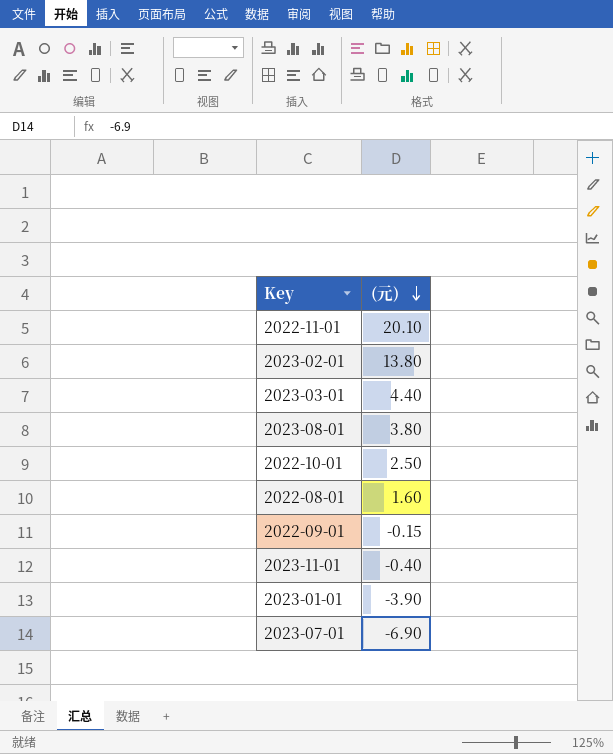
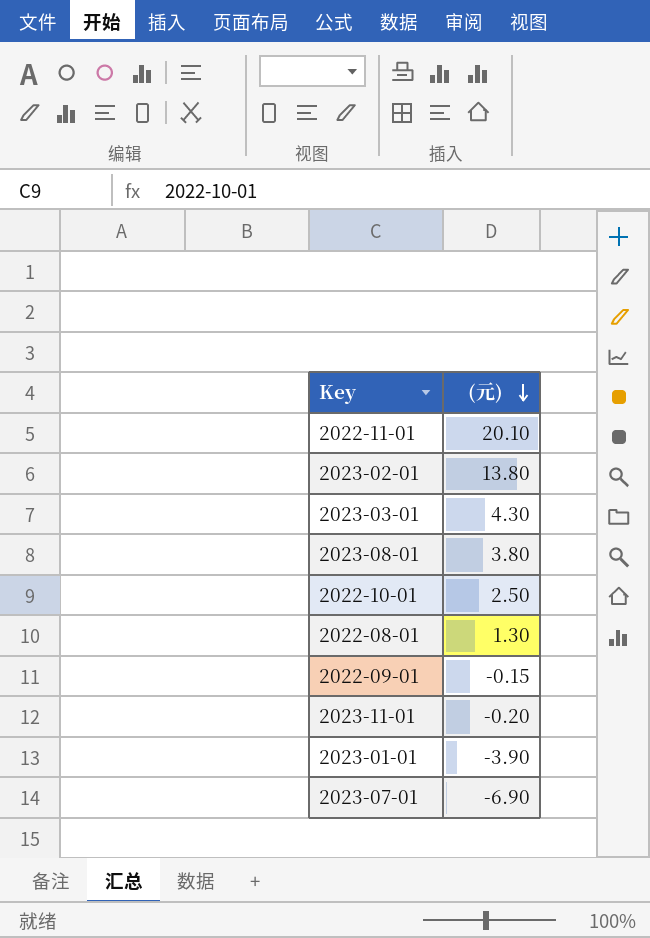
2023-03-01 | (元): 4.40 -> 4.30
2022-08-01 | (元): 1.60 -> 1.30
2023-11-01 | (元): -0.40 -> -0.20

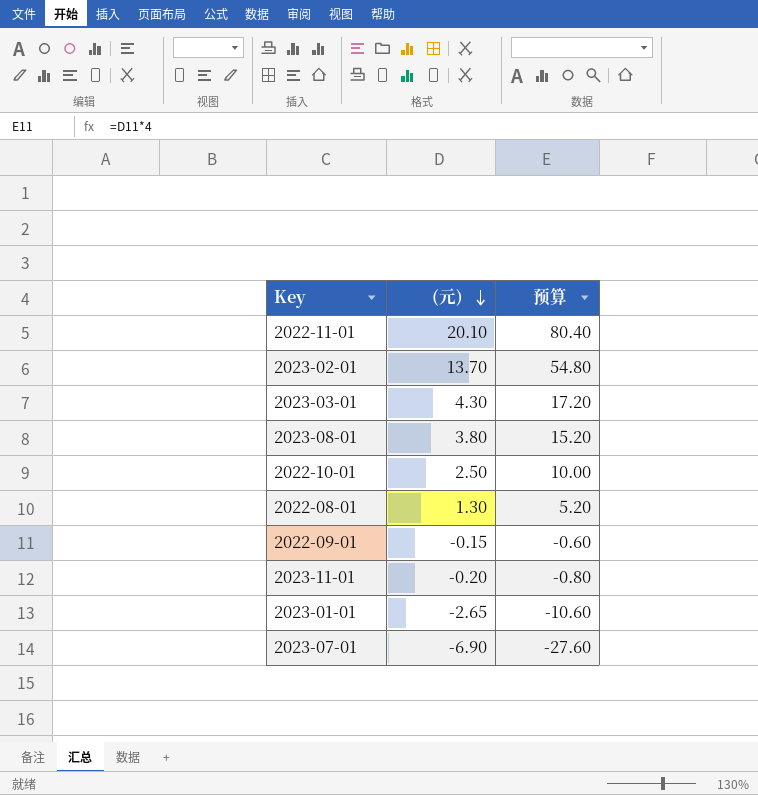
column 预算 | formula: none -> [(元)] * 4
2023-02-01 | (元): 13.80 -> 13.70
2023-01-01 | (元): -3.90 -> -2.65

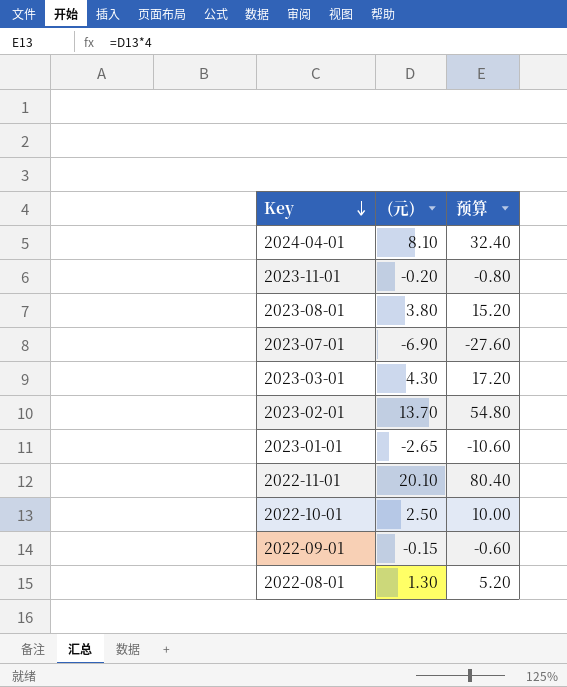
row order: (元) descending -> Key descending
row 2024-04-01: none -> 8.10 | 32.40

